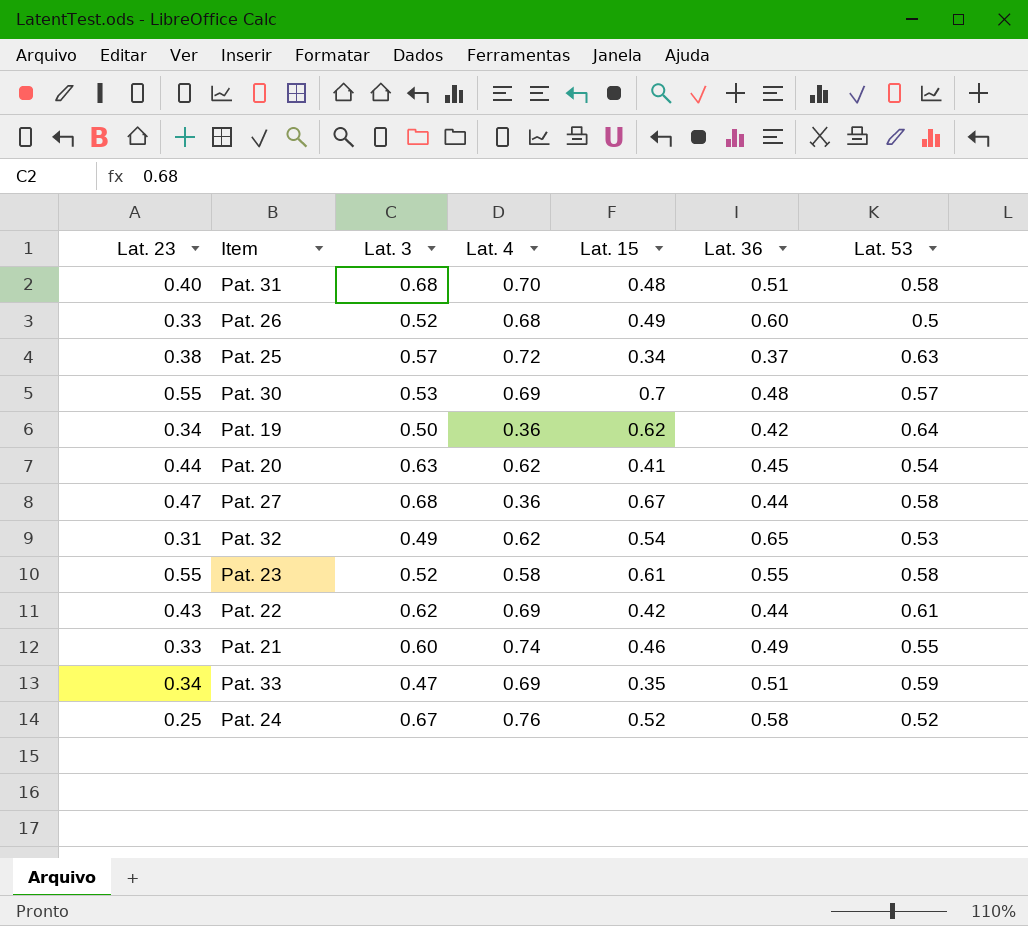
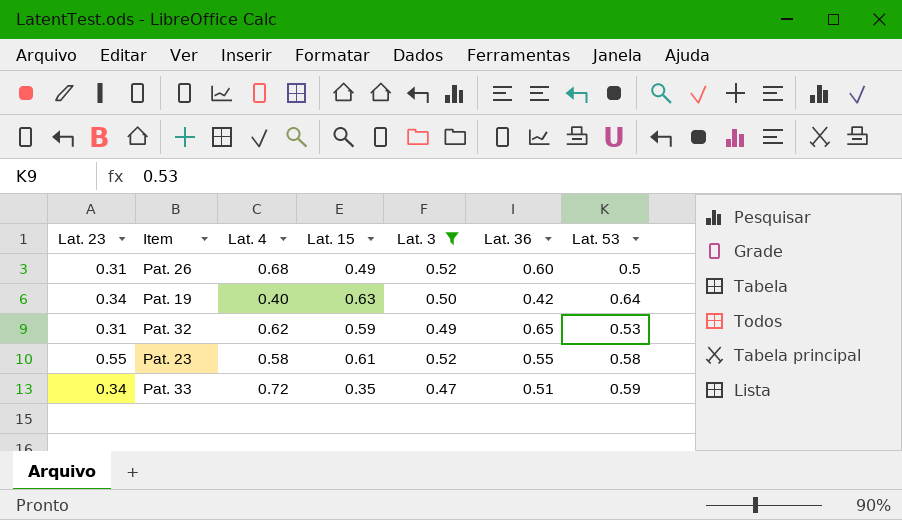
filter: none -> Lat. 3 <= 0.52
column Lat. 3 | position: 3 -> 5
Pat. 26 | Lat. 23: 0.33 -> 0.31
Pat. 19 | Lat. 4: 0.36 -> 0.40
Pat. 19 | Lat. 15: 0.62 -> 0.63
Pat. 32 | Lat. 15: 0.54 -> 0.59
Pat. 33 | Lat. 4: 0.69 -> 0.72

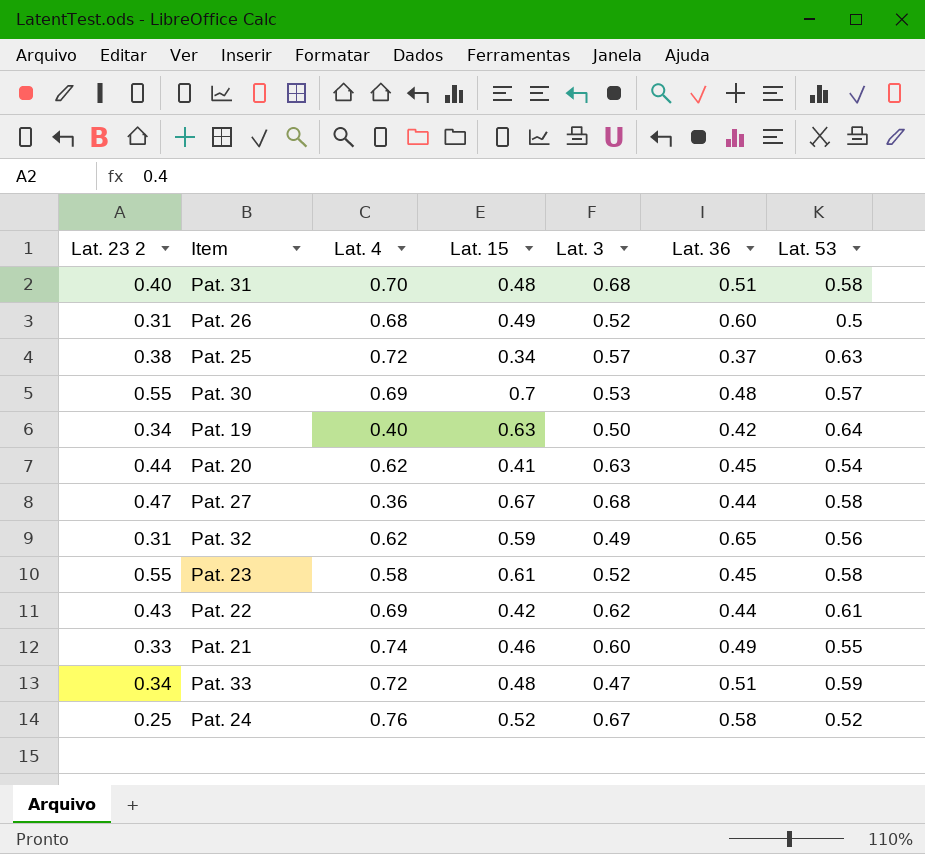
filter: Lat. 3 <= 0.52 -> none
column name: Lat. 23 -> Lat. 23 2
Pat. 32 | Lat. 53: 0.53 -> 0.56
Pat. 23 | Lat. 36: 0.55 -> 0.45
Pat. 33 | Lat. 15: 0.35 -> 0.48

